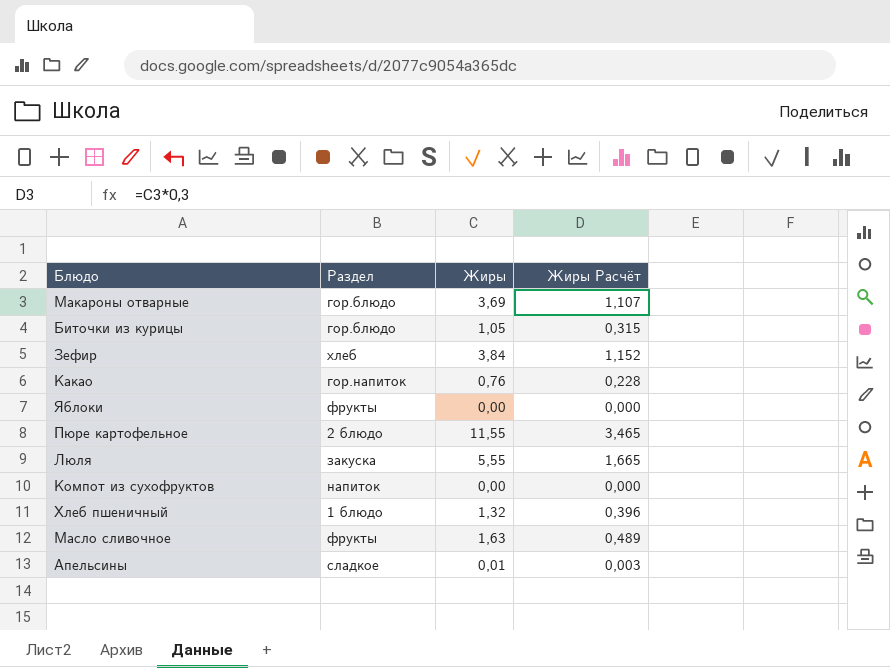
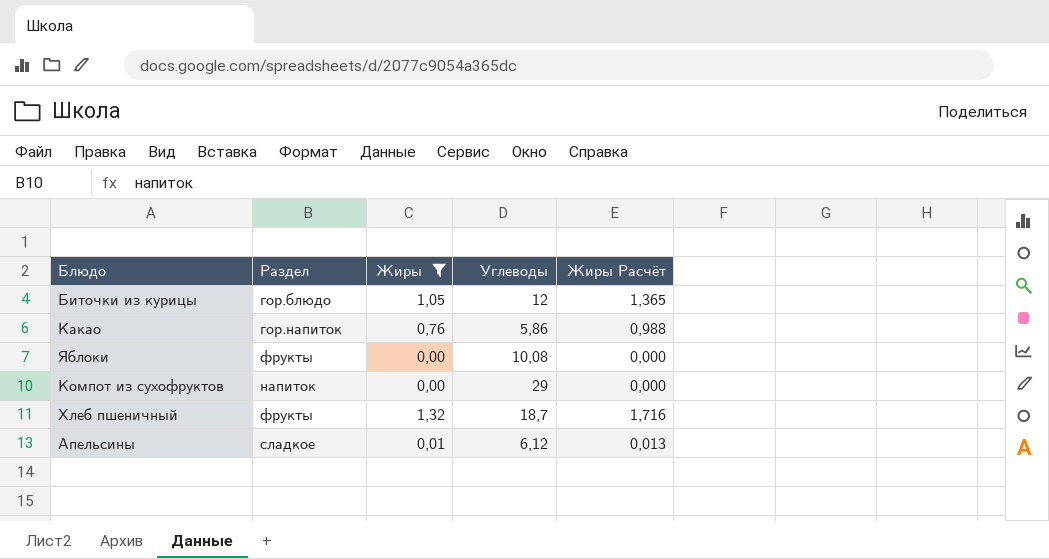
filter: none -> Жиры <= 1,32
column Углеводы | position: none -> 4
column Жиры Расчёт | formula: [Жиры] * 0,3 -> [Жиры] * 1,3
Хлеб пшеничный | Раздел: 1 блюдо -> фрукты

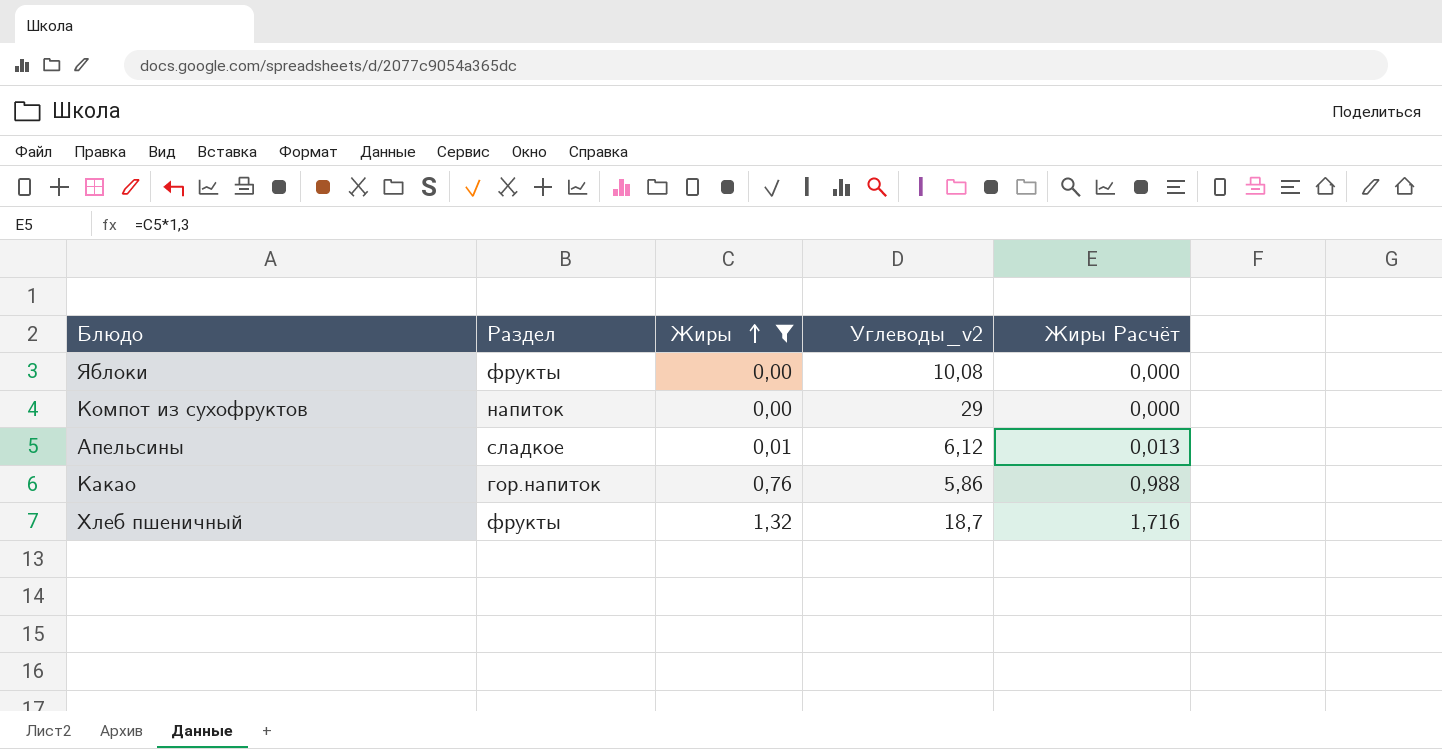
row order: none -> Жиры ascending
column name: Углеводы -> Углеводы_v2
row Биточки из курицы: гор.блюдо | 1,05 | 12 | 1,365 -> none

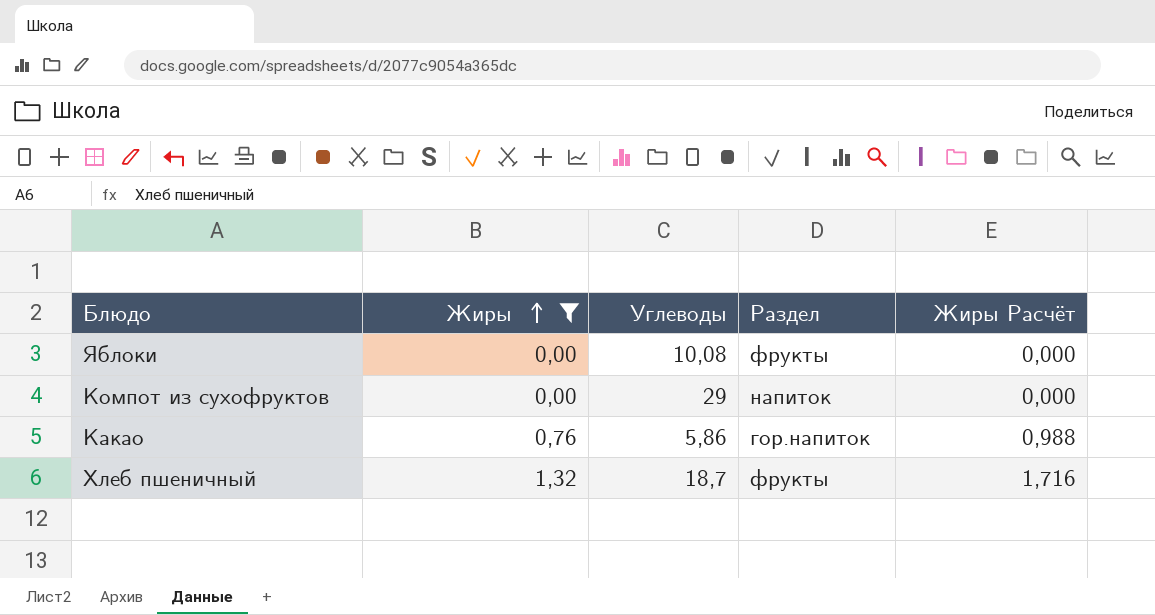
column name: Углеводы_v2 -> Углеводы
column Раздел | position: 2 -> 4
row Апельсины: сладкое | 0,01 | 6,12 | 0,013 -> none

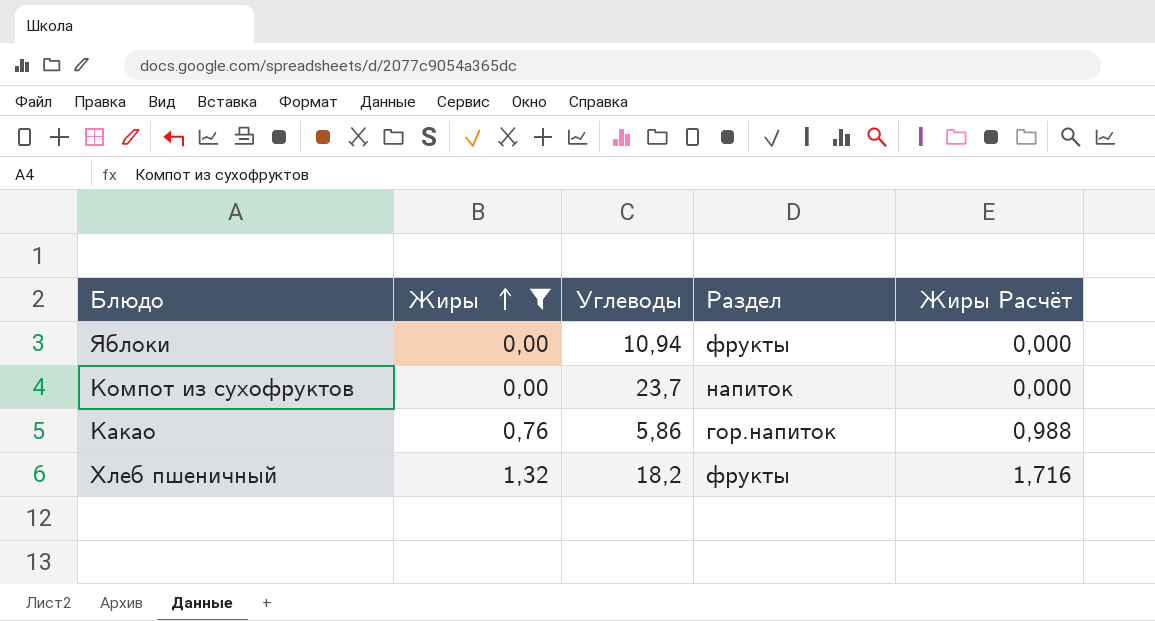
Яблоки | Углеводы: 10,08 -> 10,94
Компот из сухофруктов | Углеводы: 29 -> 23,7
Хлеб пшеничный | Углеводы: 18,7 -> 18,2

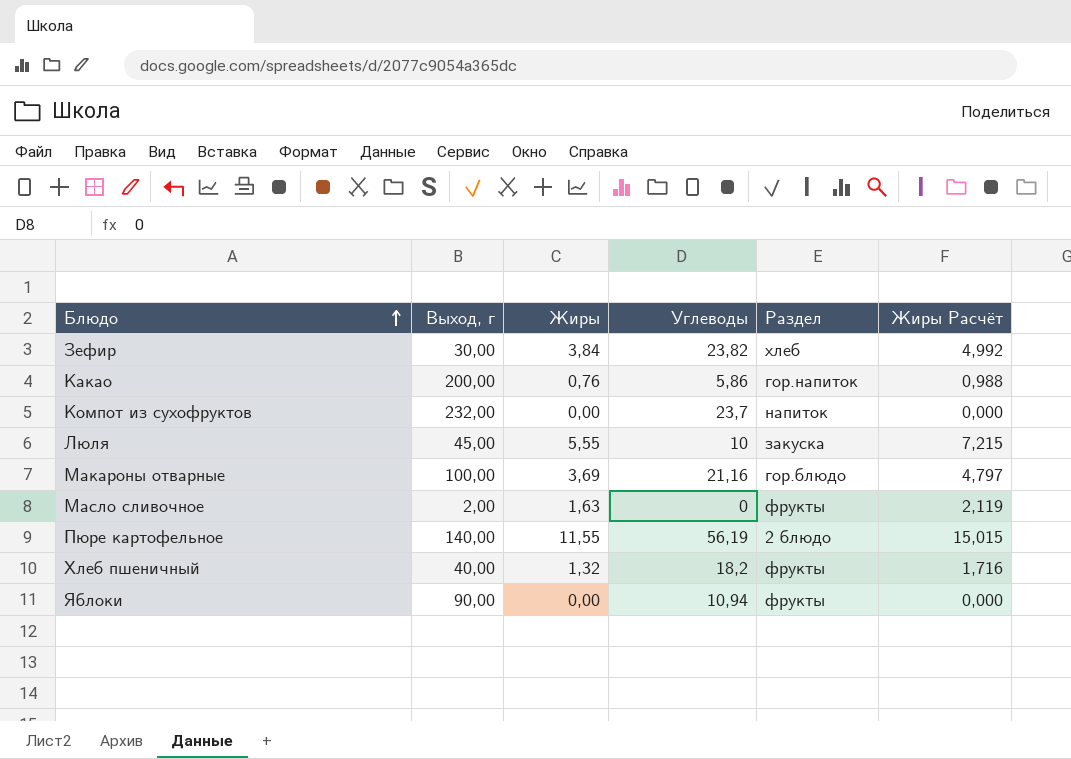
filter: Жиры <= 1,32 -> none
row order: Жиры ascending -> Блюдо ascending
column Выход, г | position: none -> 2

